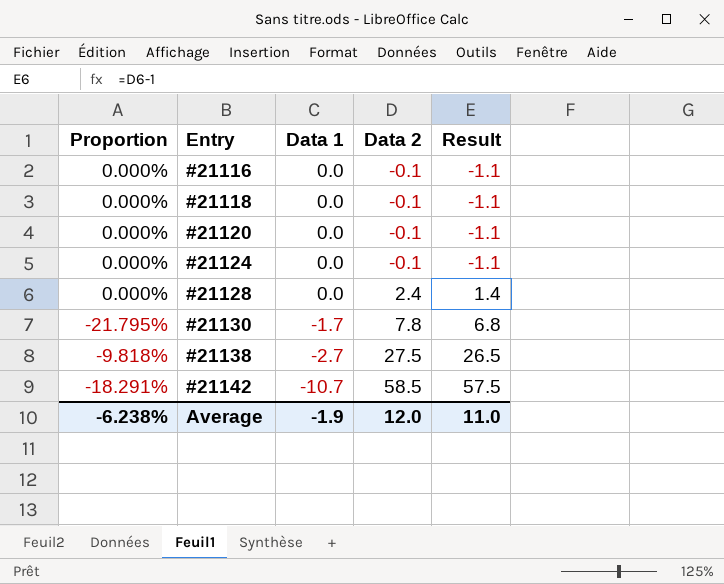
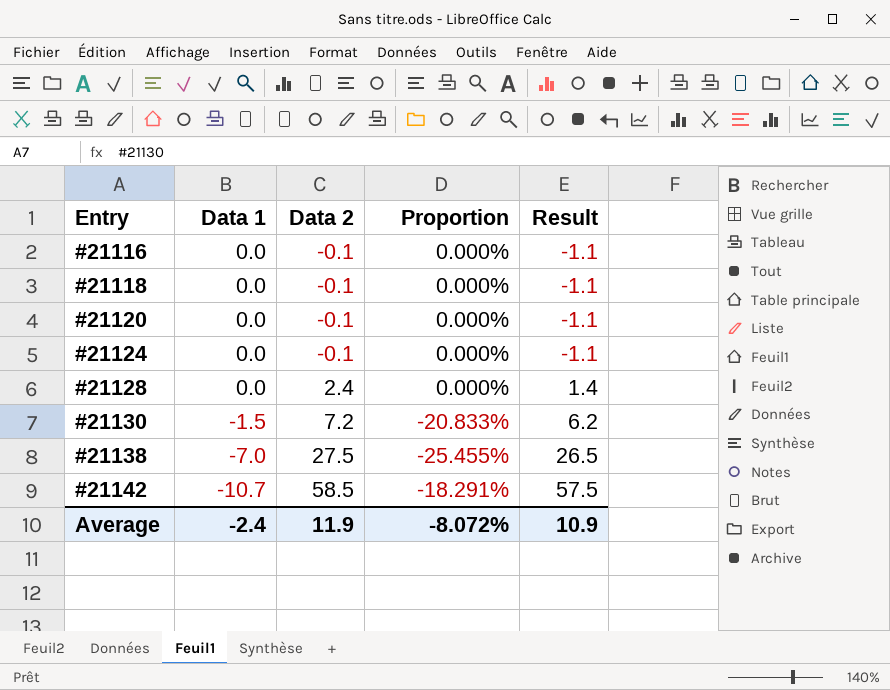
column Proportion | position: 1 -> 4
#21130 | Data 1: -1.7 -> -1.5
#21130 | Data 2: 7.8 -> 7.2
#21130 | Proportion: -21.795% -> -20.833%
#21130 | Result: 6.8 -> 6.2
#21138 | Data 1: -2.7 -> -7.0
#21138 | Proportion: -9.818% -> -25.455%
Average | Data 1: -1.9 -> -2.4
Average | Data 2: 12.0 -> 11.9
Average | Proportion: -6.238% -> -8.072%
Average | Result: 11.0 -> 10.9

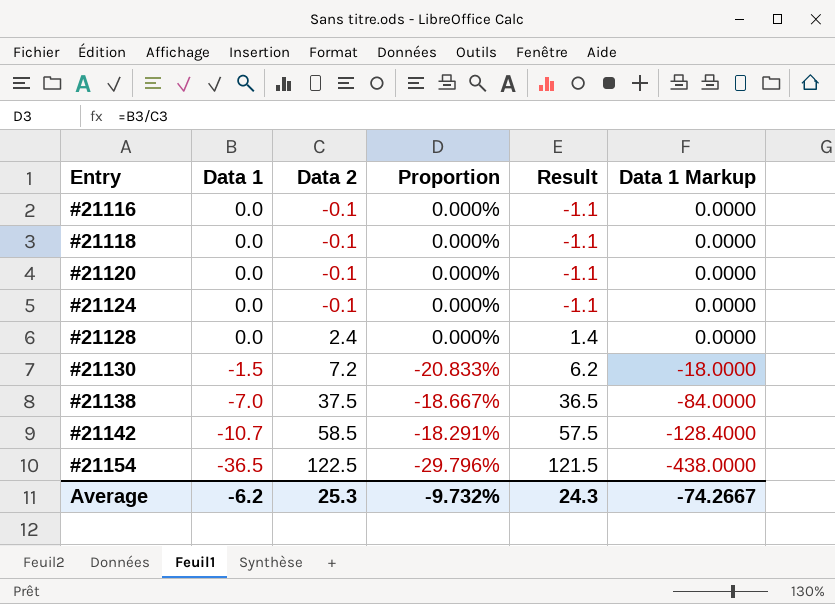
column Data 1 Markup | formula: none -> [Data 1] * 12
#21138 | Data 2: 27.5 -> 37.5
#21138 | Proportion: -25.455% -> -18.667%
#21138 | Result: 26.5 -> 36.5
row #21154: none -> -36.5 | 122.5 | -29.796% | 121.5 | -438.0000
Average | Data 1: -2.4 -> -6.2
Average | Data 2: 11.9 -> 25.3
Average | Proportion: -8.072% -> -9.732%
Average | Result: 10.9 -> 24.3

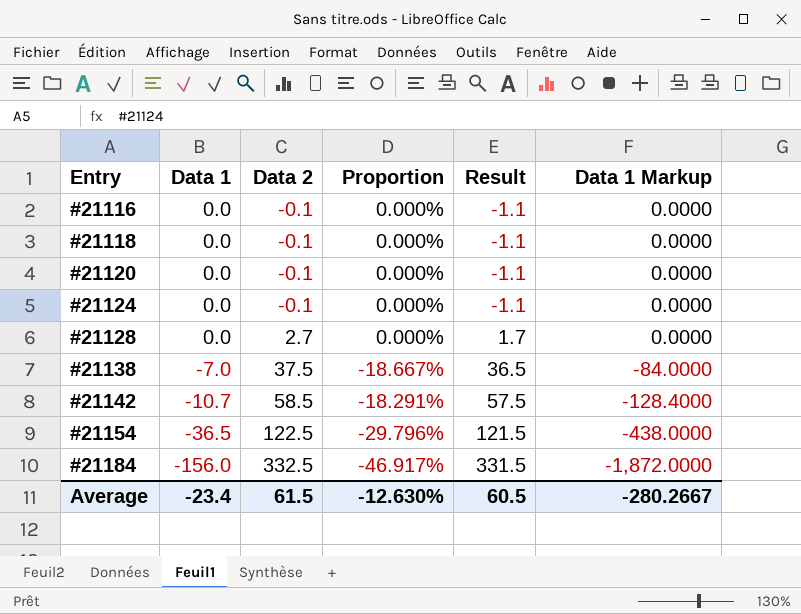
row #21130: -1.5 | 7.2 | -20.833% | 6.2 | -18.0000 -> none
#21128 | Data 2: 2.4 -> 2.7
#21128 | Result: 1.4 -> 1.7
row #21184: none -> -156.0 | 332.5 | -46.917% | 331.5 | -1,872.0000
Average | Data 1: -6.2 -> -23.4
Average | Data 2: 25.3 -> 61.5
Average | Proportion: -9.732% -> -12.630%
Average | Result: 24.3 -> 60.5
Average | Data 1 Markup: -74.2667 -> -280.2667

